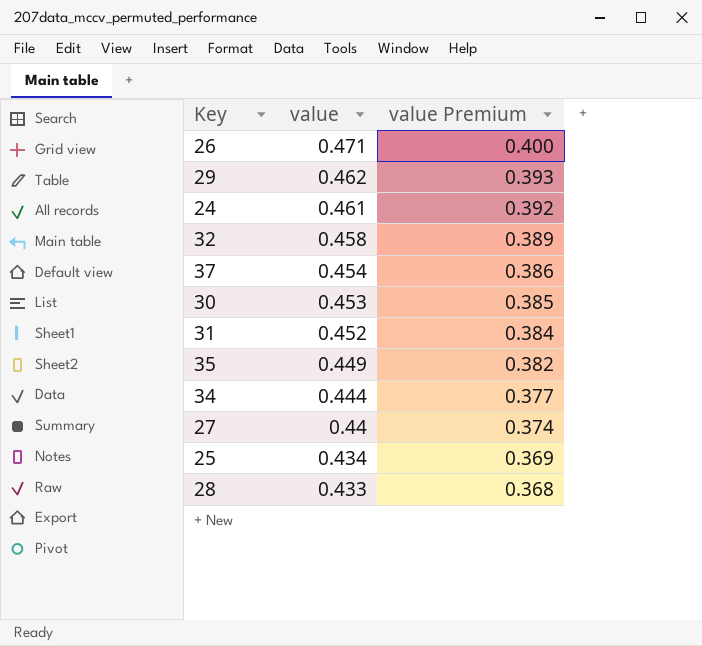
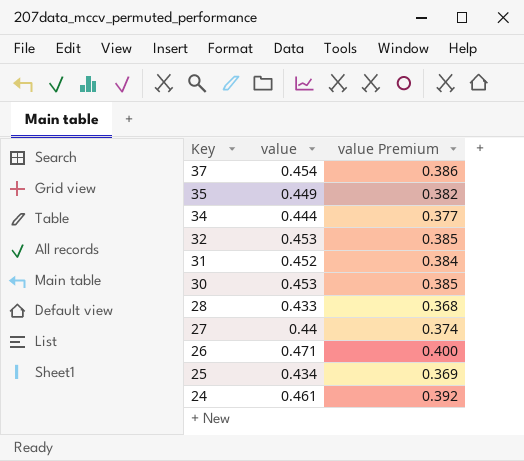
row order: value descending -> Key descending
row 29: 0.462 | 0.393 -> none
32 | value: 0.458 -> 0.453
32 | value Premium: 0.389 -> 0.385

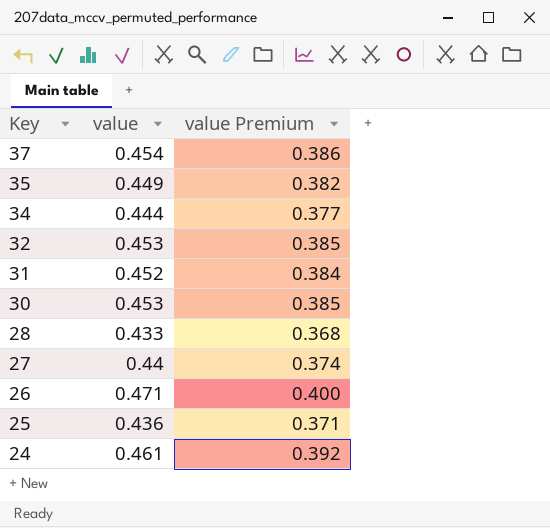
25 | value: 0.434 -> 0.436
25 | value Premium: 0.369 -> 0.371

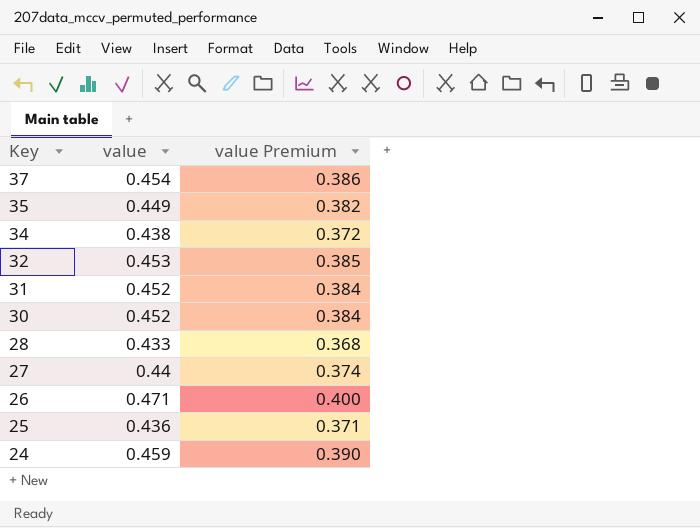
34 | value: 0.444 -> 0.438
34 | value Premium: 0.377 -> 0.372
30 | value: 0.453 -> 0.452
30 | value Premium: 0.385 -> 0.384
24 | value: 0.461 -> 0.459
24 | value Premium: 0.392 -> 0.390

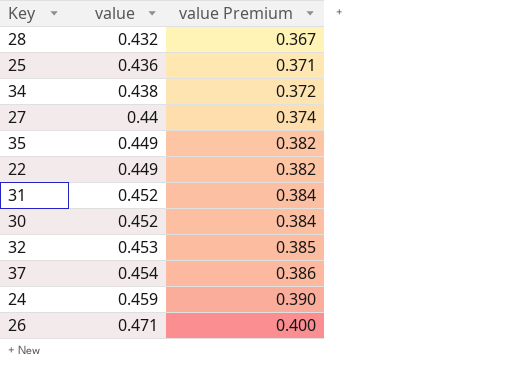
row order: Key descending -> value ascending
28 | value: 0.433 -> 0.432
28 | value Premium: 0.368 -> 0.367
row 22: none -> 0.449 | 0.382

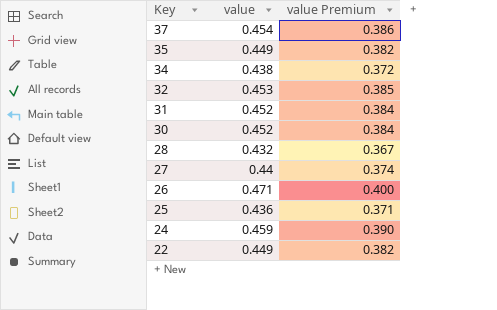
row order: value ascending -> Key descending

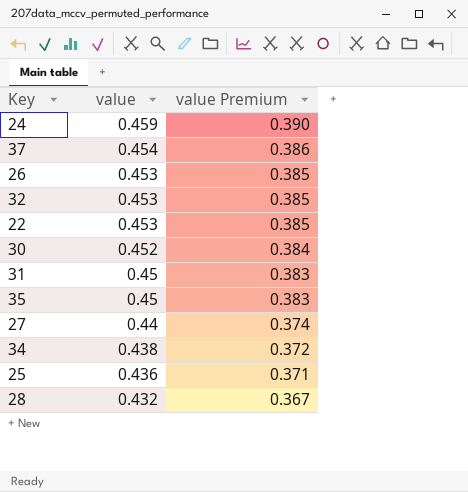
row order: Key descending -> value descending
26 | value: 0.471 -> 0.453
26 | value Premium: 0.400 -> 0.385
22 | value: 0.449 -> 0.453
22 | value Premium: 0.382 -> 0.385
31 | value: 0.452 -> 0.45
31 | value Premium: 0.384 -> 0.383
35 | value: 0.449 -> 0.45
35 | value Premium: 0.382 -> 0.383

